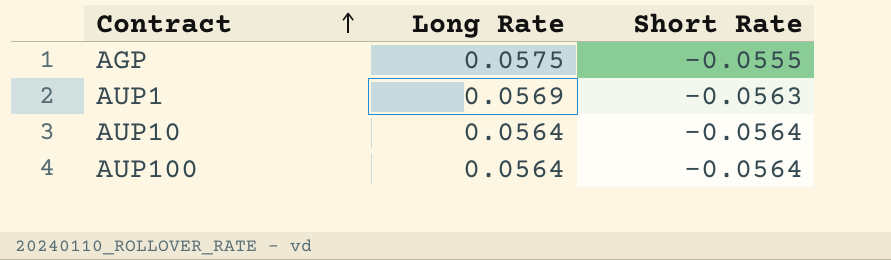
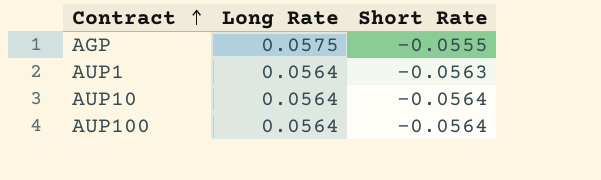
AUP1 | Long Rate: 0.0569 -> 0.0564

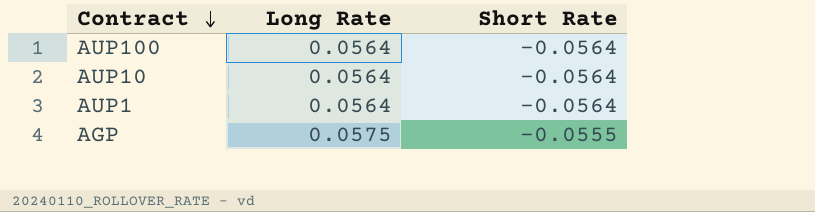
row order: Contract ascending -> Contract descending
AUP1 | Short Rate: -0.0563 -> -0.0564

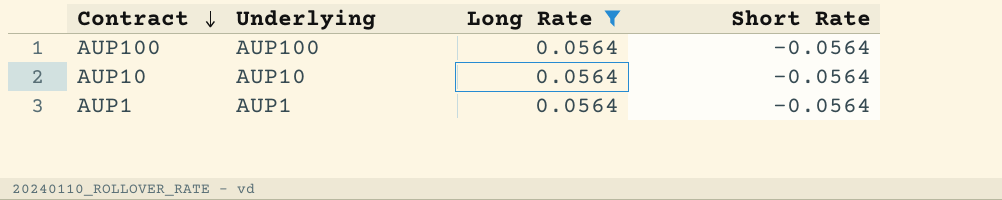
filter: none -> Long Rate = 0.0564
column Underlying | position: none -> 2

